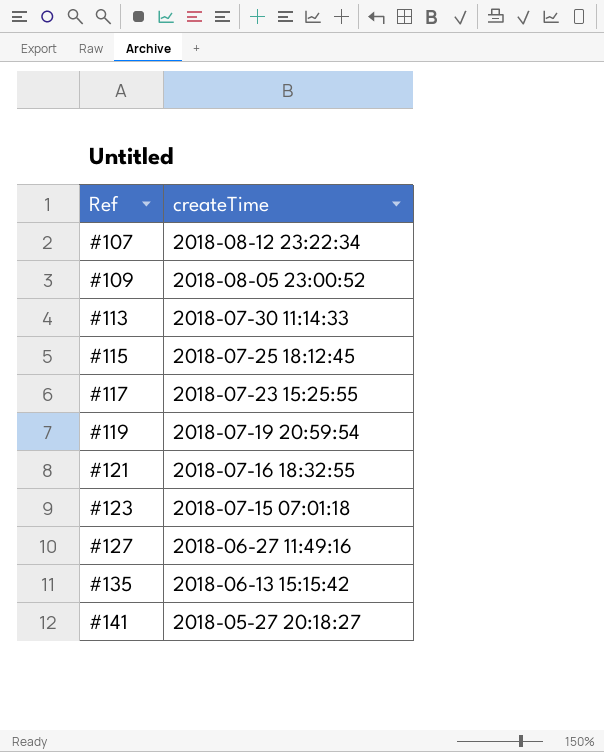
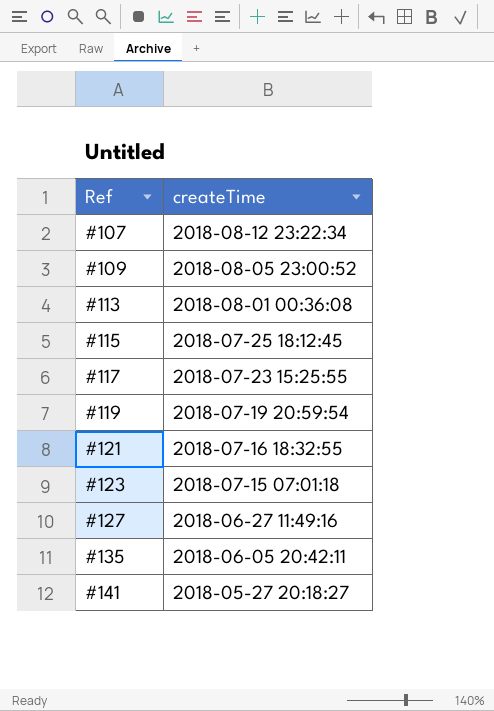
#113 | createTime: 2018-07-30 11:14:33 -> 2018-08-01 00:36:08
#135 | createTime: 2018-06-13 15:15:42 -> 2018-06-05 20:42:11

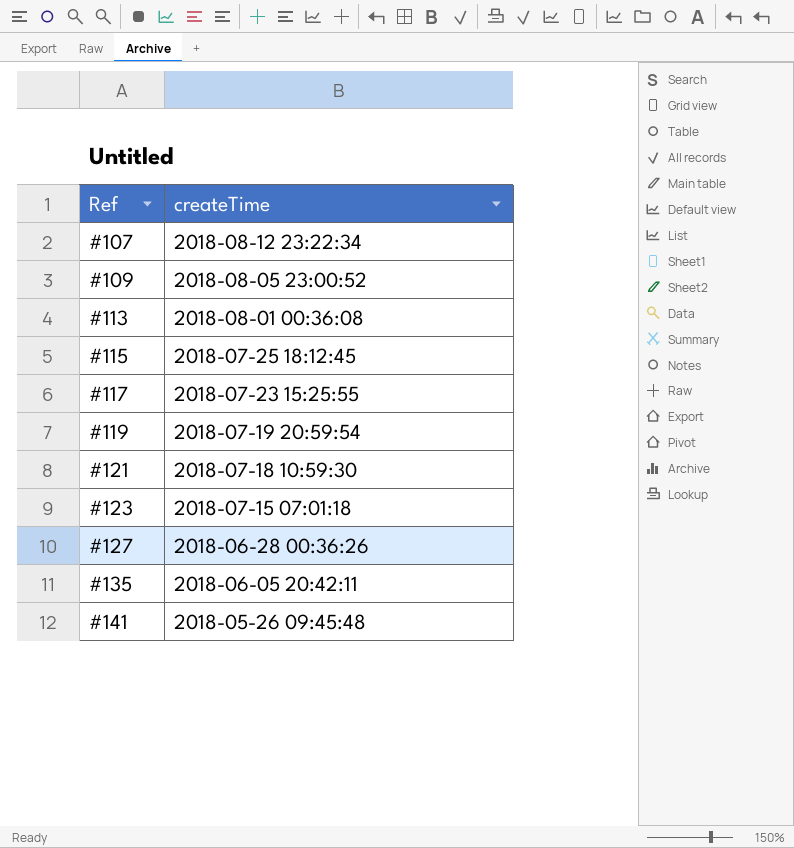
#121 | createTime: 2018-07-16 18:32:55 -> 2018-07-18 10:59:30
#127 | createTime: 2018-06-27 11:49:16 -> 2018-06-28 00:36:26
#141 | createTime: 2018-05-27 20:18:27 -> 2018-05-26 09:45:48

